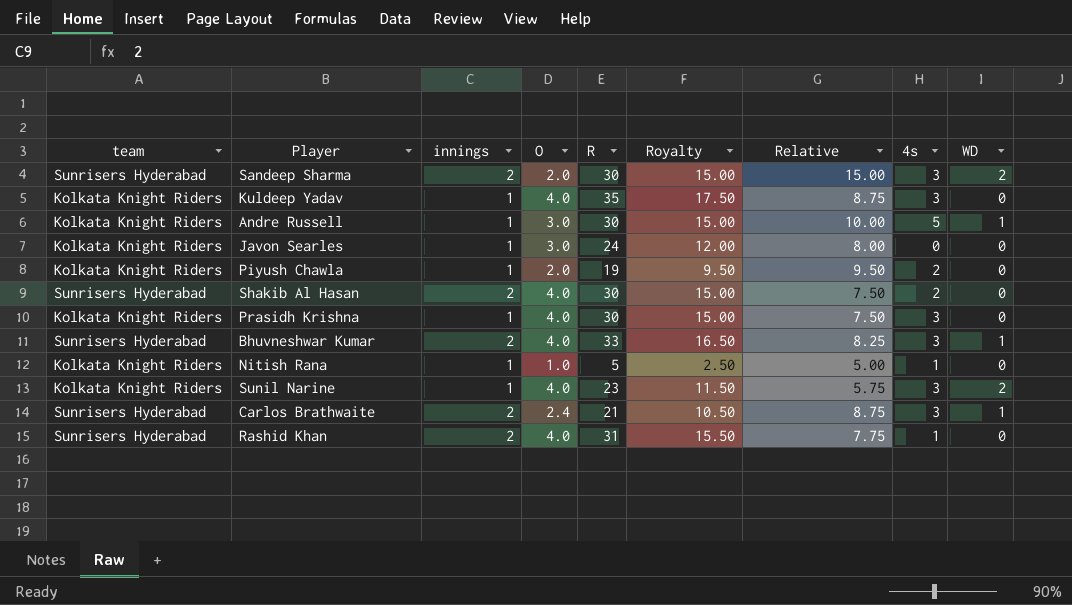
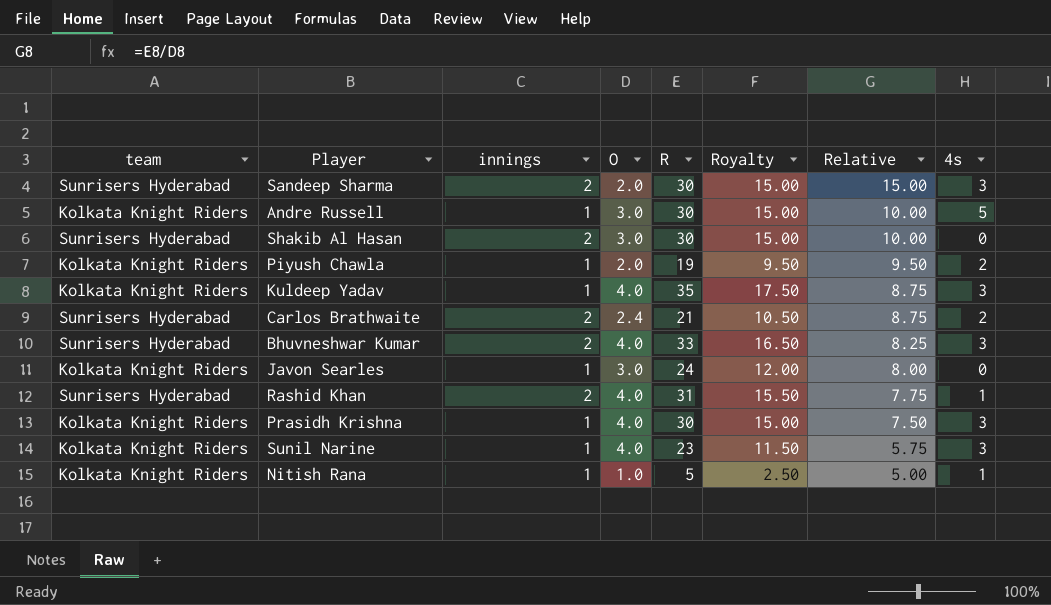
row order: none -> Relative descending
column WD | position: 9 -> none
Shakib Al Hasan | O: 4.0 -> 3.0
Shakib Al Hasan | Relative: 7.50 -> 10.00
Shakib Al Hasan | 4s: 2 -> 0
Carlos Brathwaite | 4s: 3 -> 2

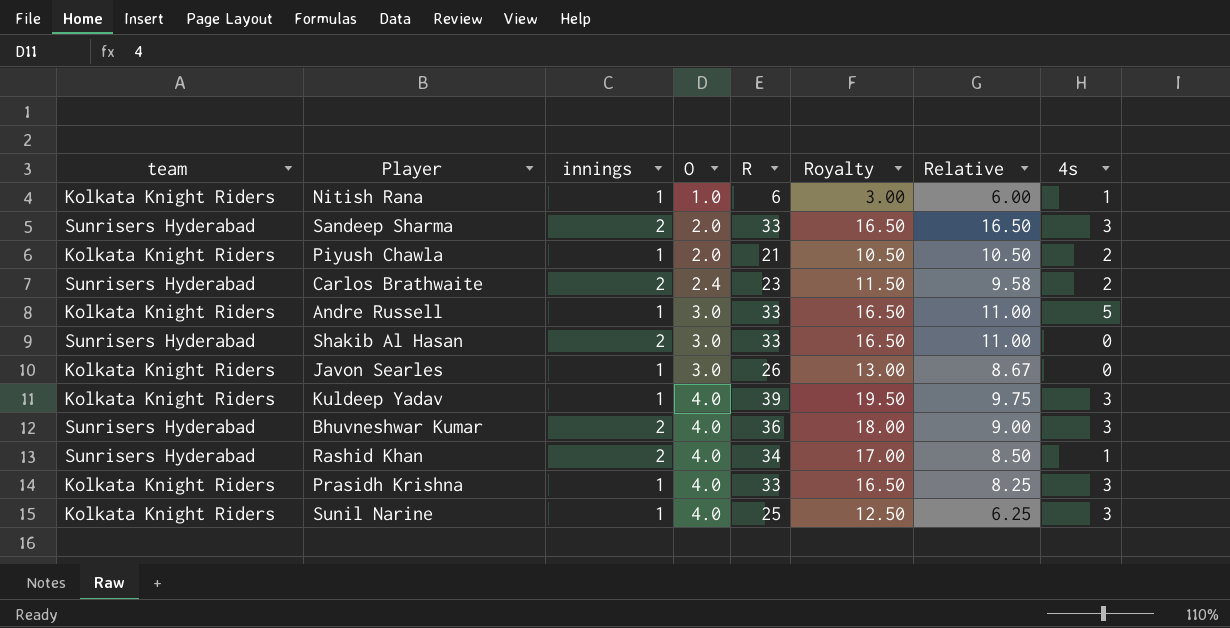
row order: Relative descending -> O ascending
Nitish Rana | R: 5 -> 6
Nitish Rana | Royalty: 2.50 -> 3.00
Nitish Rana | Relative: 5.00 -> 6.00
Sandeep Sharma | R: 30 -> 33
Sandeep Sharma | Royalty: 15.00 -> 16.50
Sandeep Sharma | Relative: 15.00 -> 16.50
Piyush Chawla | R: 19 -> 21
Piyush Chawla | Royalty: 9.50 -> 10.50
Piyush Chawla | Relative: 9.50 -> 10.50
Carlos Brathwaite | R: 21 -> 23
Carlos Brathwaite | Royalty: 10.50 -> 11.50
Carlos Brathwaite | Relative: 8.75 -> 9.58
Andre Russell | R: 30 -> 33
Andre Russell | Royalty: 15.00 -> 16.50
Andre Russell | Relative: 10.00 -> 11.00
Shakib Al Hasan | R: 30 -> 33
Shakib Al Hasan | Royalty: 15.00 -> 16.50
Shakib Al Hasan | Relative: 10.00 -> 11.00
Javon Searles | R: 24 -> 26
Javon Searles | Royalty: 12.00 -> 13.00
Javon Searles | Relative: 8.00 -> 8.67
Kuldeep Yadav | R: 35 -> 39
Kuldeep Yadav | Royalty: 17.50 -> 19.50
Kuldeep Yadav | Relative: 8.75 -> 9.75
Bhuvneshwar Kumar | R: 33 -> 36
Bhuvneshwar Kumar | Royalty: 16.50 -> 18.00
Bhuvneshwar Kumar | Relative: 8.25 -> 9.00
Rashid Khan | R: 31 -> 34
Rashid Khan | Royalty: 15.50 -> 17.00
Rashid Khan | Relative: 7.75 -> 8.50
Prasidh Krishna | R: 30 -> 33
Prasidh Krishna | Royalty: 15.00 -> 16.50
Prasidh Krishna | Relative: 7.50 -> 8.25
Sunil Narine | R: 23 -> 25
Sunil Narine | Royalty: 11.50 -> 12.50
Sunil Narine | Relative: 5.75 -> 6.25

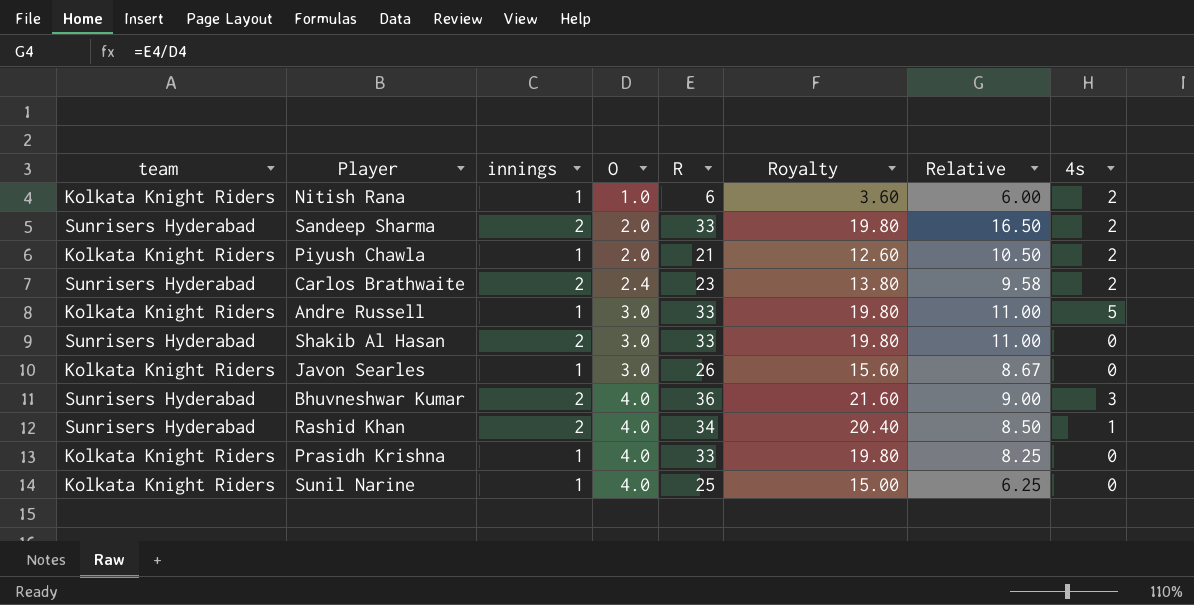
column Royalty | formula: [R] * 0.5 -> [R] * 0.6
row Kuldeep Yadav: Kolkata Knight Riders | 1 | 4.0 | 39 | 19.50 | 9.75 | 3 -> none
Nitish Rana | 4s: 1 -> 2
Sandeep Sharma | 4s: 3 -> 2
Prasidh Krishna | 4s: 3 -> 0
Sunil Narine | 4s: 3 -> 0

